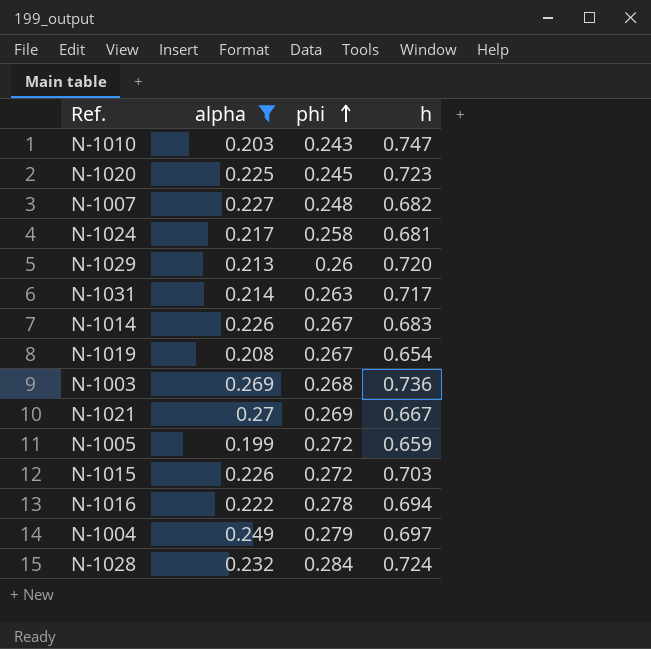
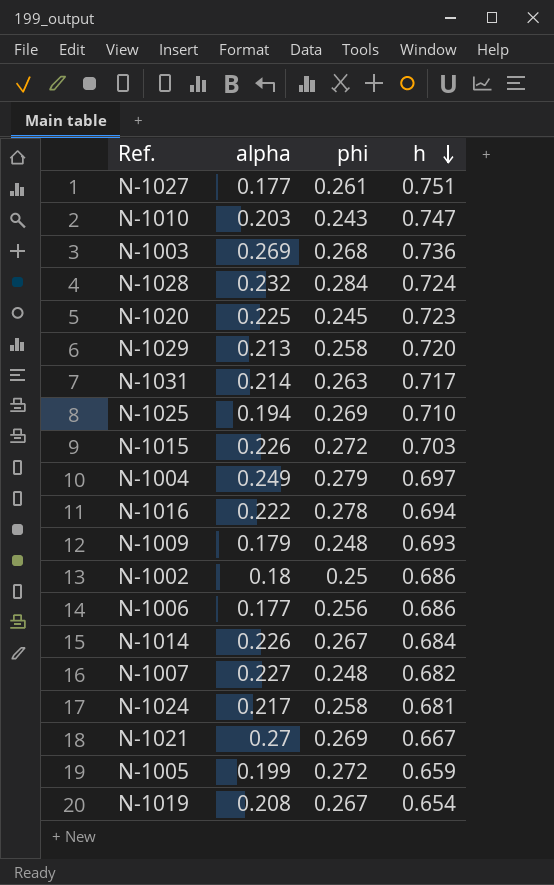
filter: alpha >= 0.199 -> none
row order: phi ascending -> h descending
N-1029 | phi: 0.26 -> 0.258
N-1014 | h: 0.683 -> 0.684

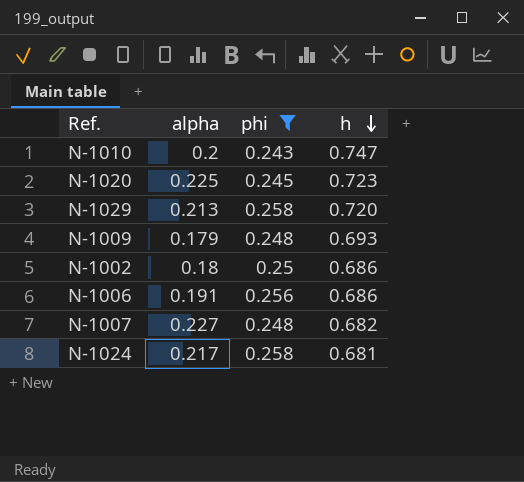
filter: none -> phi <= 0.258
N-1010 | alpha: 0.203 -> 0.2
N-1006 | alpha: 0.177 -> 0.191

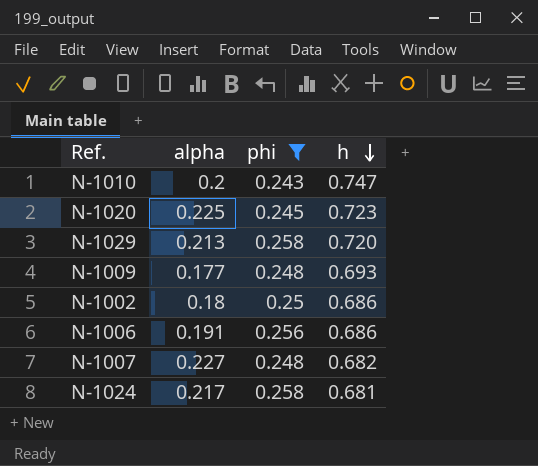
N-1009 | alpha: 0.179 -> 0.177

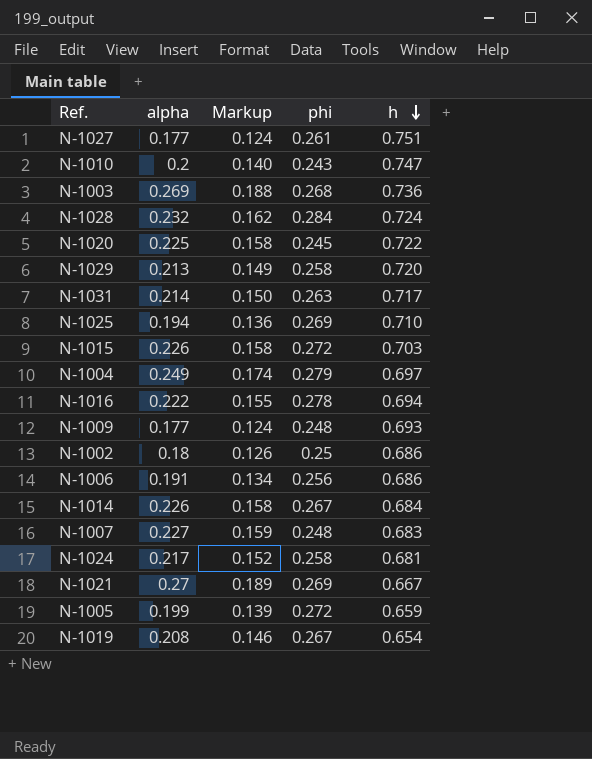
filter: phi <= 0.258 -> none
column Markup | formula: none -> [alpha] * 0.7
N-1020 | h: 0.723 -> 0.722
N-1007 | h: 0.682 -> 0.683

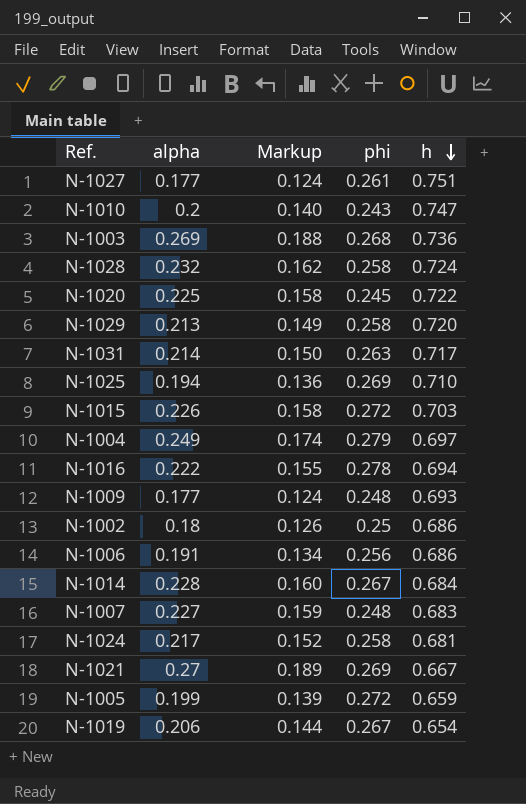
N-1028 | phi: 0.284 -> 0.258
N-1014 | alpha: 0.226 -> 0.228
N-1014 | Markup: 0.158 -> 0.160
N-1019 | alpha: 0.208 -> 0.206
N-1019 | Markup: 0.146 -> 0.144

